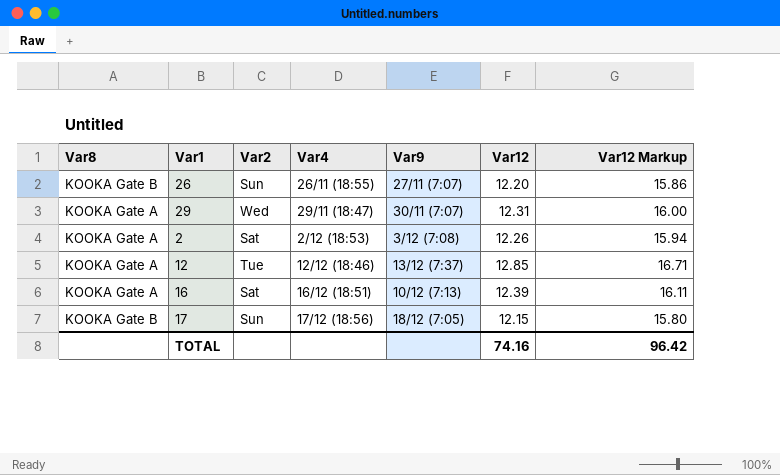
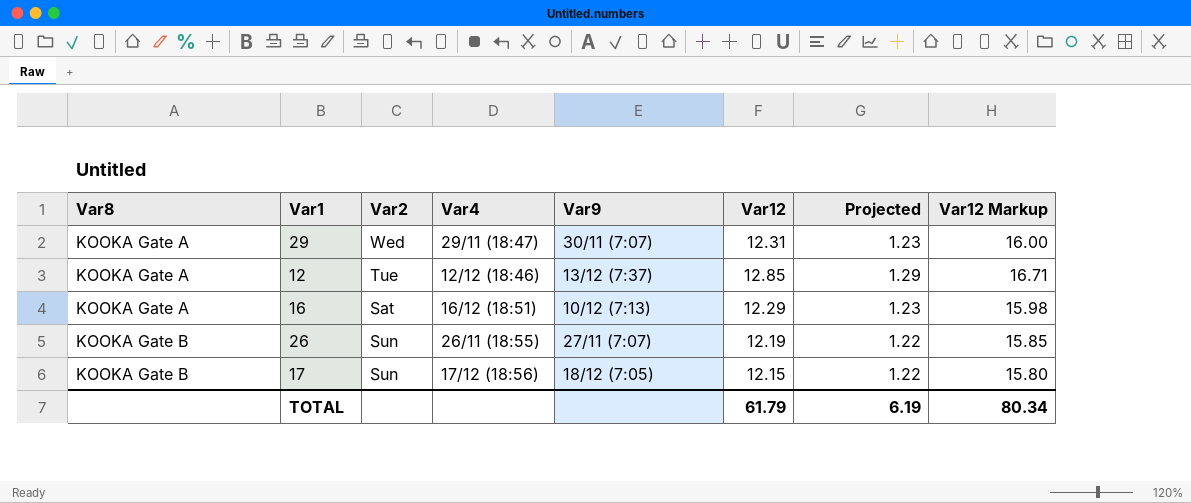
row order: none -> Var8 ascending
column Projected | formula: none -> [Var12] * 0.1
row 2: KOOKA Gate A | Sat | 2/12 (18:53) | 3/12 (7:08) | 12.26 | 15.94 -> none
16 | Var12: 12.39 -> 12.29
16 | Var12 Markup: 16.11 -> 15.98
26 | Var12: 12.20 -> 12.19
26 | Var12 Markup: 15.86 -> 15.85
TOTAL | Var12: 74.16 -> 61.79
TOTAL | Var12 Markup: 96.42 -> 80.34

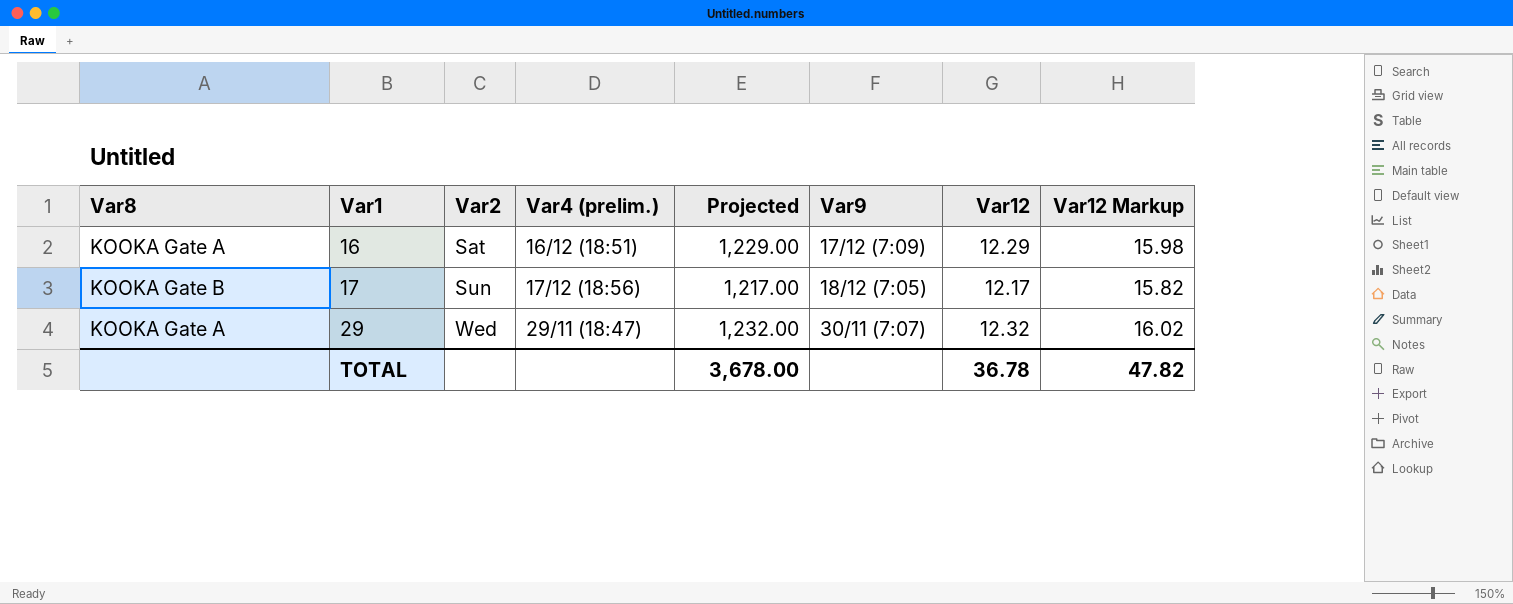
row order: Var8 ascending -> Var1 ascending
column name: Var4 -> Var4 (prelim.)
column Projected | formula: [Var12] * 0.1 -> [Var12] * 100
column Projected | position: 7 -> 5
row 12: KOOKA Gate A | Tue | 12/12 (18:46) | 13/12 (7:37) | 12.85 | 1.29 | 16.71 -> none
row 26: KOOKA Gate B | Sun | 26/11 (18:55) | 27/11 (7:07) | 12.19 | 1.22 | 15.85 -> none
16 | Var9: 10/12 (7:13) -> 17/12 (7:09)
17 | Var12: 12.15 -> 12.17
17 | Var12 Markup: 15.80 -> 15.82
29 | Var12: 12.31 -> 12.32
29 | Var12 Markup: 16.00 -> 16.02
TOTAL | Projected: 6.19 -> 3,678.00
TOTAL | Var12: 61.79 -> 36.78
TOTAL | Var12 Markup: 80.34 -> 47.82

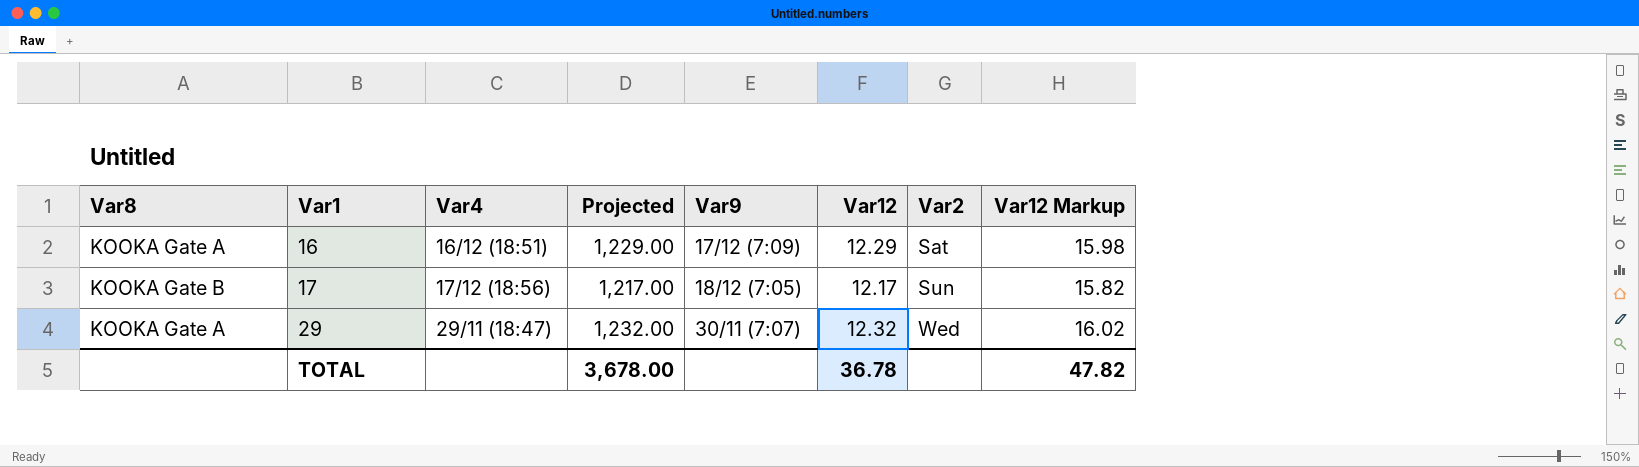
column name: Var4 (prelim.) -> Var4
column Var2 | position: 3 -> 7

